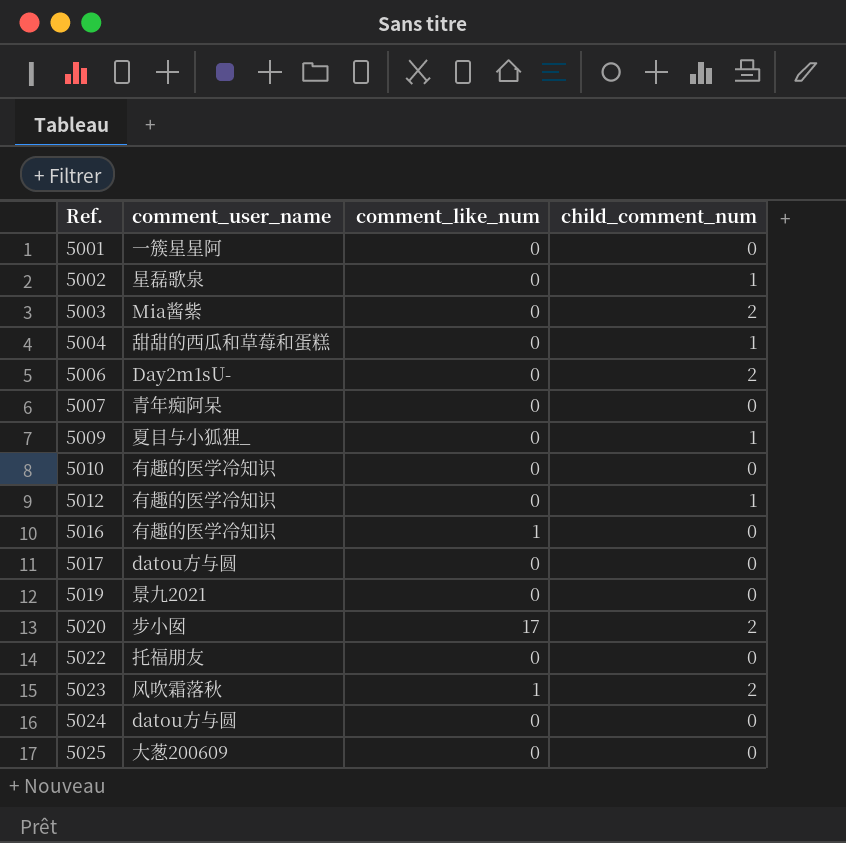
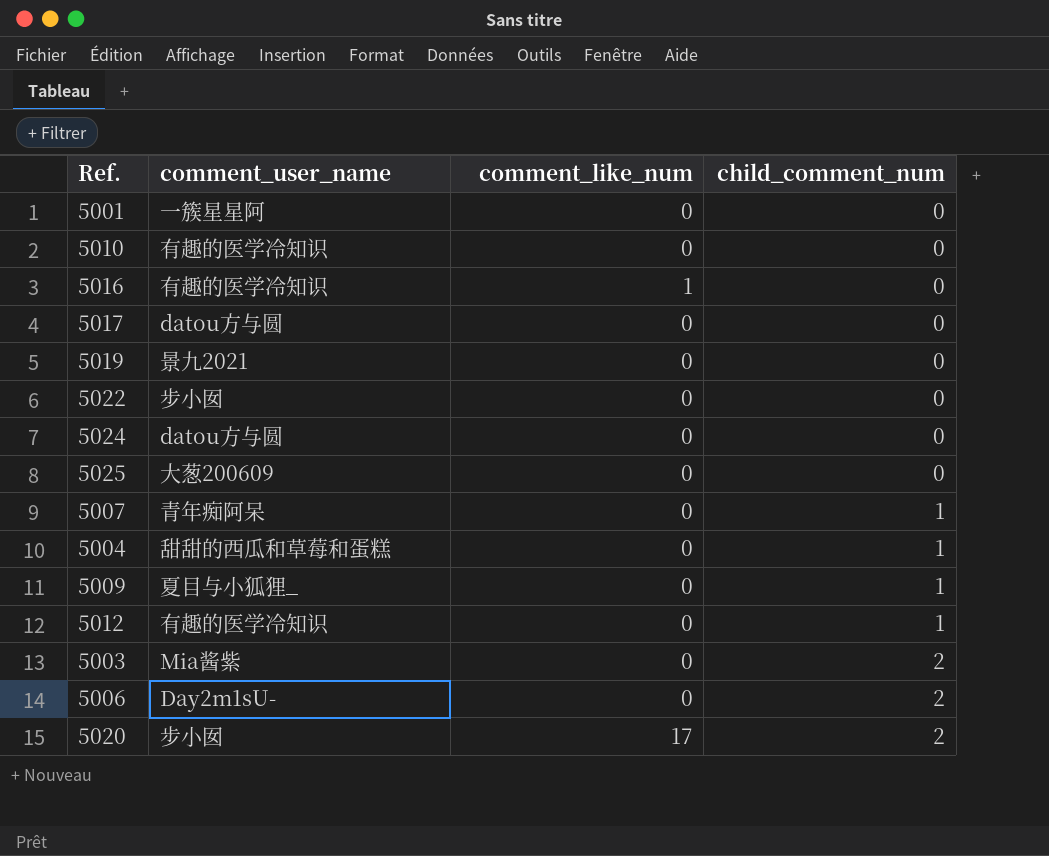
row order: Ref. ascending -> child_comment_num ascending
row 5002: 星磊歌泉 | 0 | 1 -> none
row 5023: 风吹霜落秋 | 1 | 2 -> none
5022 | comment_user_name: 托福朋友 -> 步小囡
5007 | child_comment_num: 0 -> 1

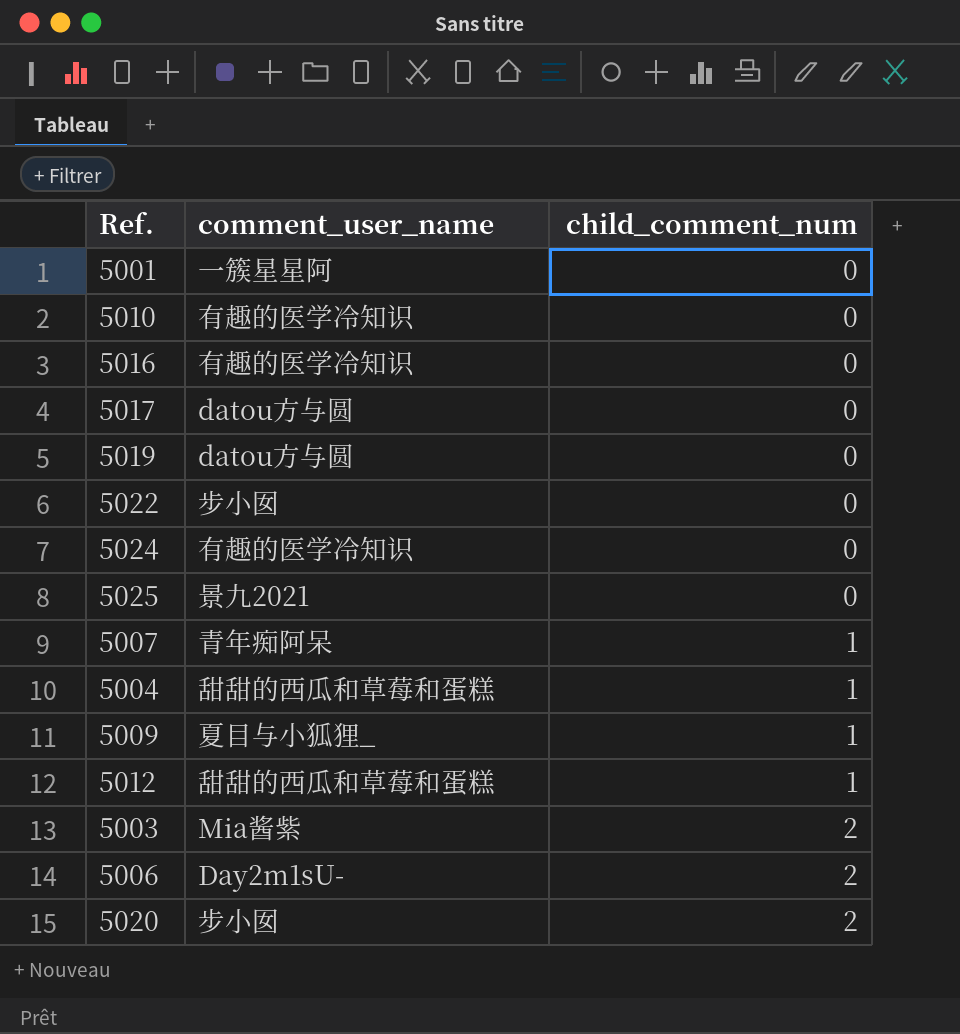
column comment_like_num | position: 3 -> none
5019 | comment_user_name: 景九2021 -> datou方与圆
5024 | comment_user_name: datou方与圆 -> 有趣的医学冷知识
5025 | comment_user_name: 大葱200609 -> 景九2021
5012 | comment_user_name: 有趣的医学冷知识 -> 甜甜的西瓜和草莓和蛋糕

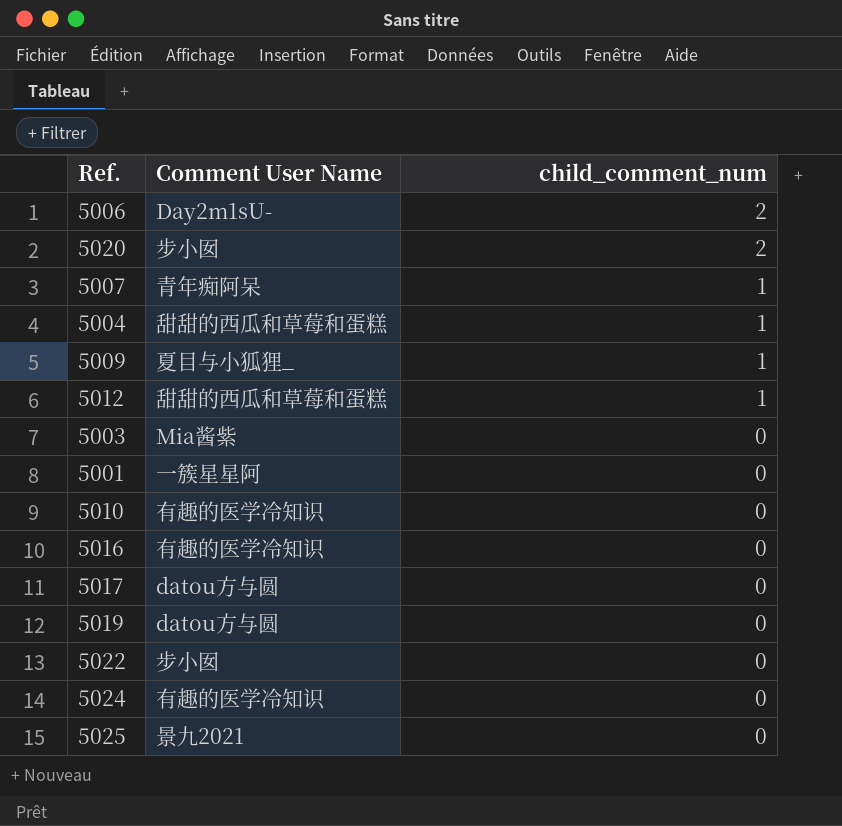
row order: child_comment_num ascending -> child_comment_num descending
column name: comment_user_name -> Comment User Name
5003 | child_comment_num: 2 -> 0

